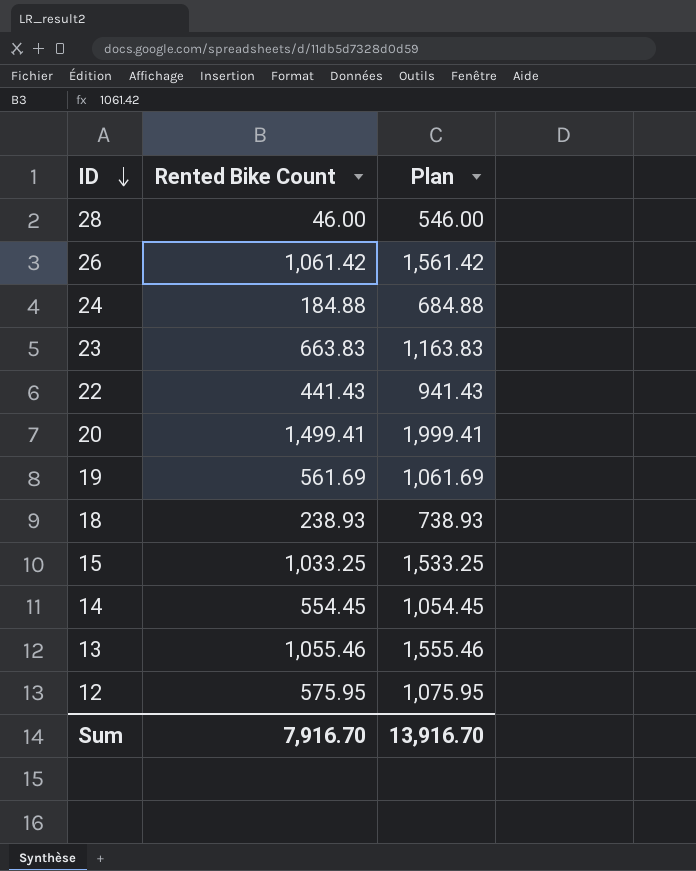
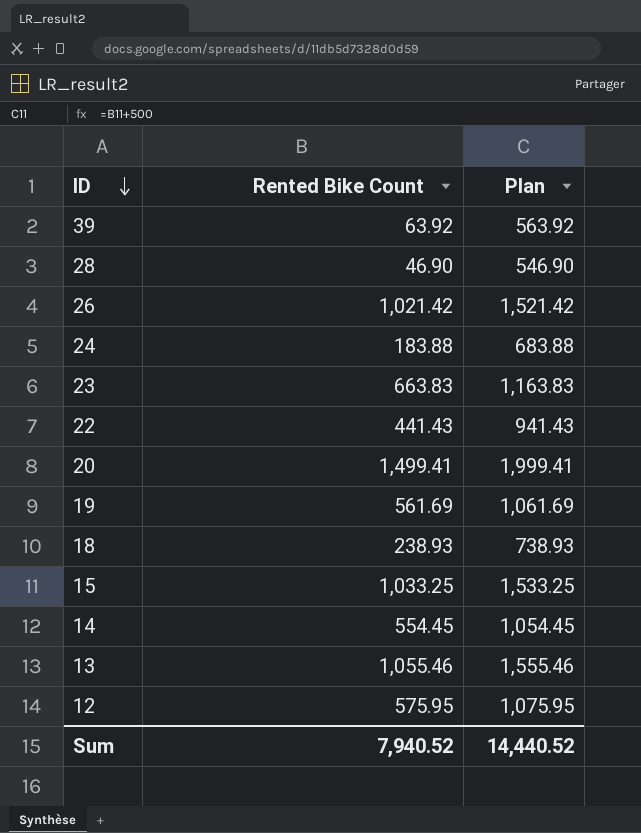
row 39: none -> 63.92 | 563.92
28 | Rented Bike Count: 46.00 -> 46.90
28 | Plan: 546.00 -> 546.90
26 | Rented Bike Count: 1,061.42 -> 1,021.42
26 | Plan: 1,561.42 -> 1,521.42
24 | Rented Bike Count: 184.88 -> 183.88
24 | Plan: 684.88 -> 683.88
Sum | Rented Bike Count: 7,916.70 -> 7,940.52
Sum | Plan: 13,916.70 -> 14,440.52

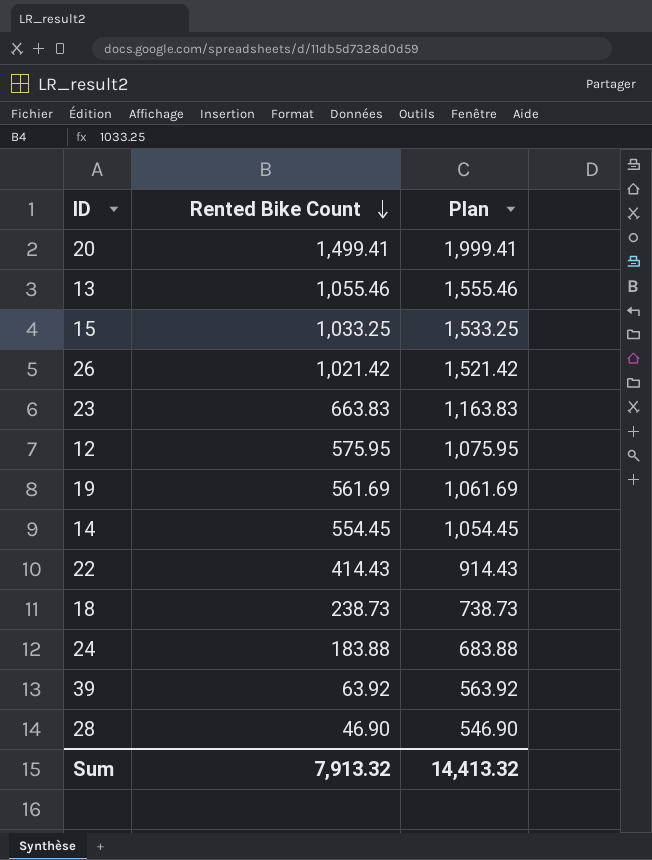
row order: ID descending -> Rented Bike Count descending
22 | Rented Bike Count: 441.43 -> 414.43
22 | Plan: 941.43 -> 914.43
18 | Rented Bike Count: 238.93 -> 238.73
18 | Plan: 738.93 -> 738.73
Sum | Rented Bike Count: 7,940.52 -> 7,913.32
Sum | Plan: 14,440.52 -> 14,413.32

